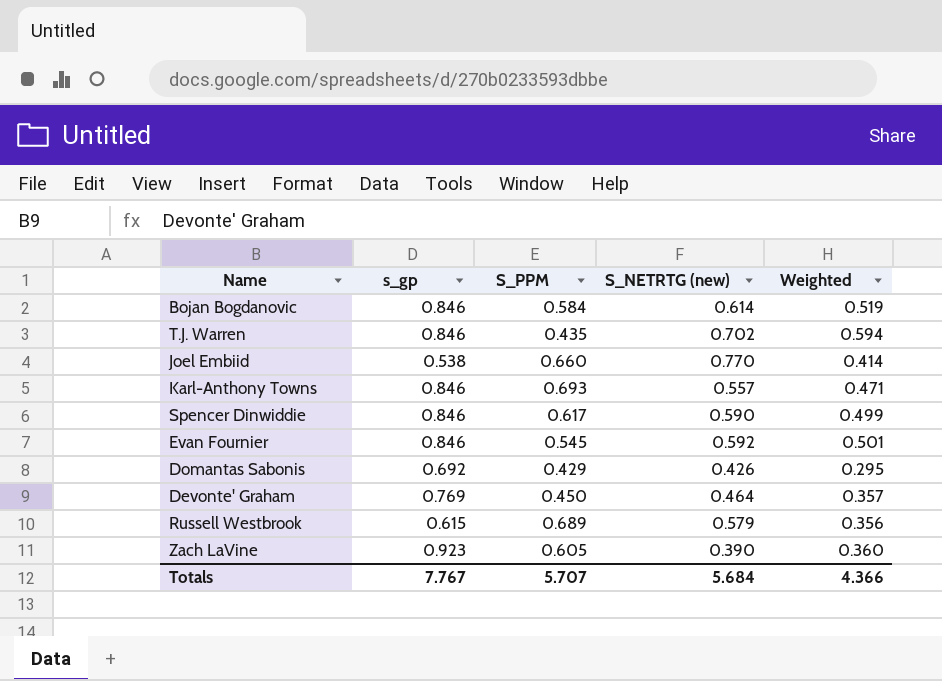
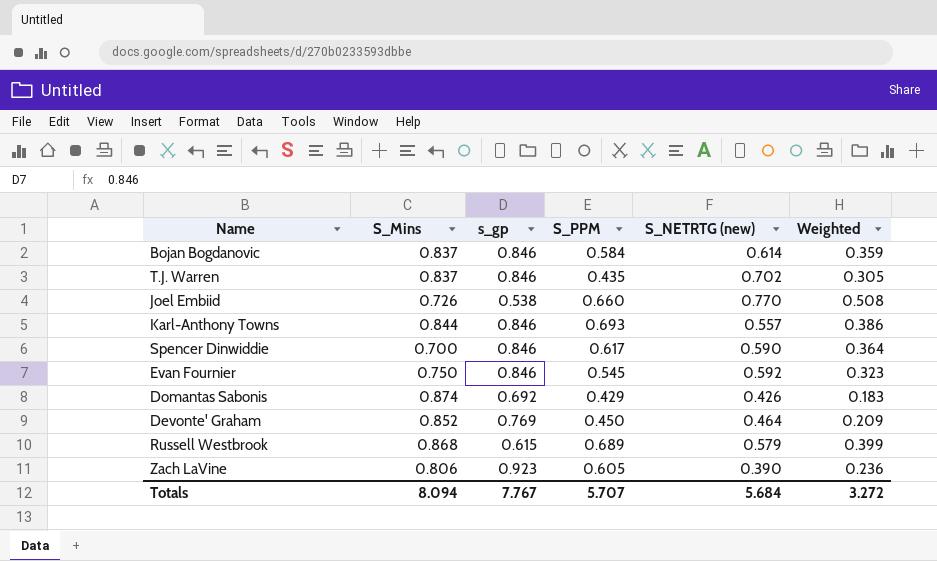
column S_Mins | position: none -> 2
column Weighted | formula: [s_gp] * [S_NETRTG (new)] -> [S_PPM] * [S_NETRTG (new)]
Totals | Weighted: 4.366 -> 3.272

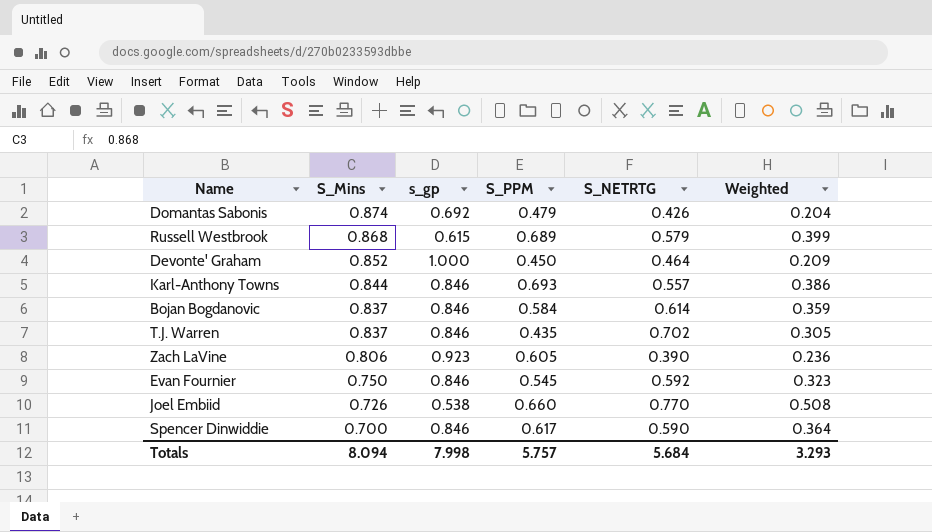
row order: none -> S_Mins descending
column name: S_NETRTG (new) -> S_NETRTG
Domantas Sabonis | S_PPM: 0.429 -> 0.479
Domantas Sabonis | Weighted: 0.183 -> 0.204
Devonte' Graham | s_gp: 0.769 -> 1.000
Totals | s_gp: 7.767 -> 7.998
Totals | S_PPM: 5.707 -> 5.757
Totals | Weighted: 3.272 -> 3.293

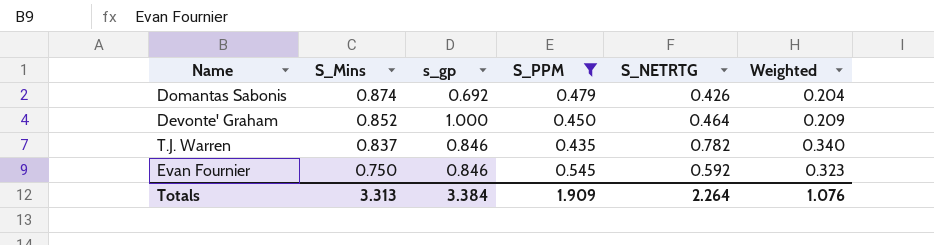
filter: none -> S_PPM <= 0.545
T.J. Warren | S_NETRTG: 0.702 -> 0.782
T.J. Warren | Weighted: 0.305 -> 0.340
Totals | S_Mins: 8.094 -> 3.313
Totals | s_gp: 7.998 -> 3.384
Totals | S_PPM: 5.757 -> 1.909
Totals | S_NETRTG: 5.684 -> 2.264
Totals | Weighted: 3.293 -> 1.076

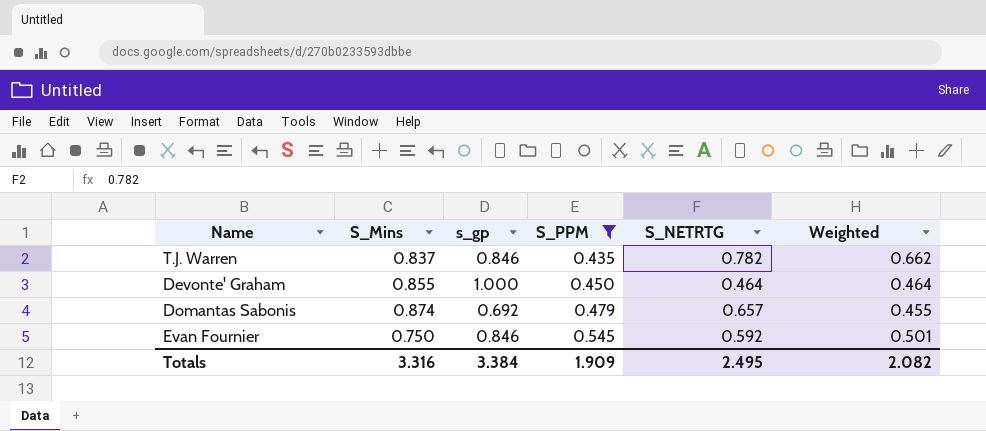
row order: S_Mins descending -> S_PPM ascending
column Weighted | formula: [S_PPM] * [S_NETRTG] -> [s_gp] * [S_NETRTG]
Devonte' Graham | S_Mins: 0.852 -> 0.855
Domantas Sabonis | S_NETRTG: 0.426 -> 0.657
Totals | S_Mins: 3.313 -> 3.316
Totals | S_NETRTG: 2.264 -> 2.495
Totals | Weighted: 1.076 -> 2.082

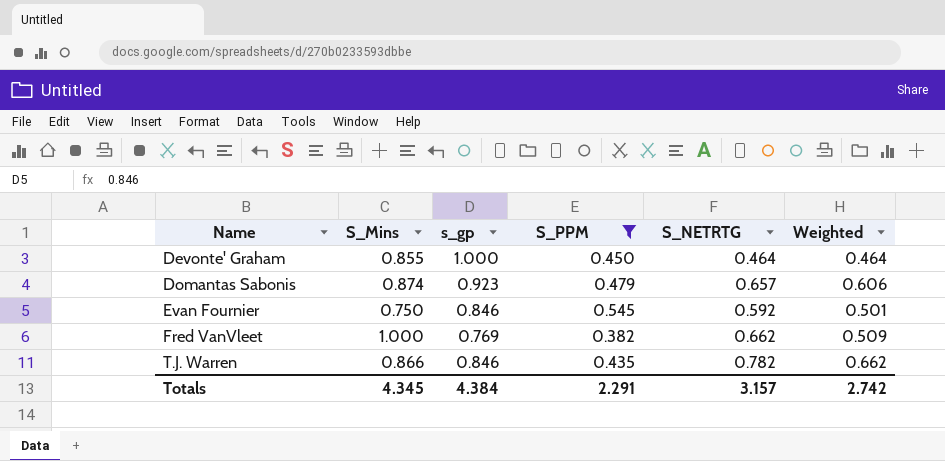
row order: S_PPM ascending -> Name ascending
Domantas Sabonis | s_gp: 0.692 -> 0.923
Domantas Sabonis | Weighted: 0.455 -> 0.606
row Fred VanVleet: none -> 1.000 | 0.769 | 0.382 | 0.662 | 0.509
T.J. Warren | S_Mins: 0.837 -> 0.866
Totals | S_Mins: 3.316 -> 4.345
Totals | s_gp: 3.384 -> 4.384
Totals | S_PPM: 1.909 -> 2.291
Totals | S_NETRTG: 2.495 -> 3.157
Totals | Weighted: 2.082 -> 2.742

